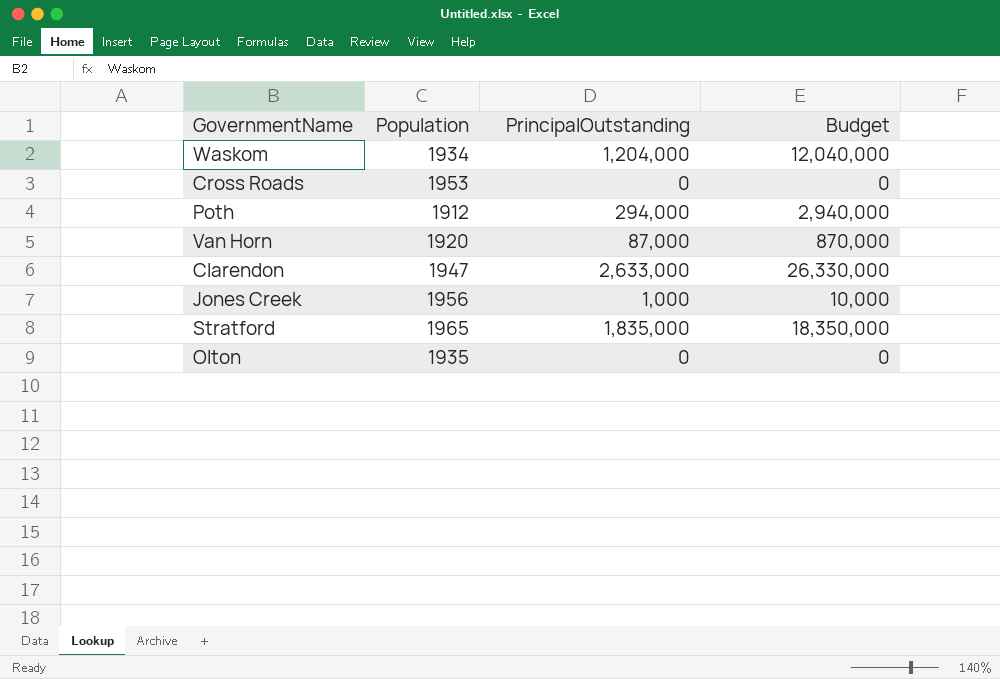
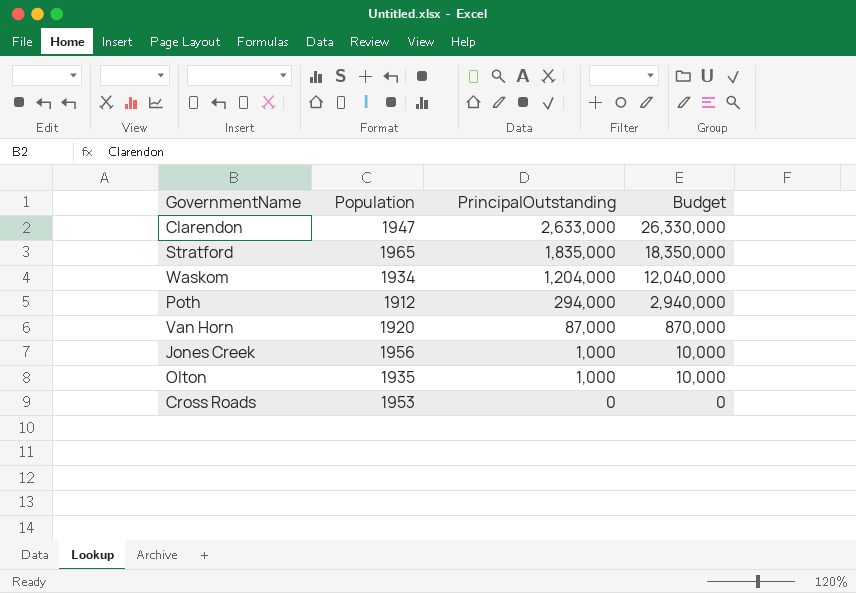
row order: none -> PrincipalOutstanding descending
Olton | PrincipalOutstanding: 0 -> 1,000
Olton | Budget: 0 -> 10,000

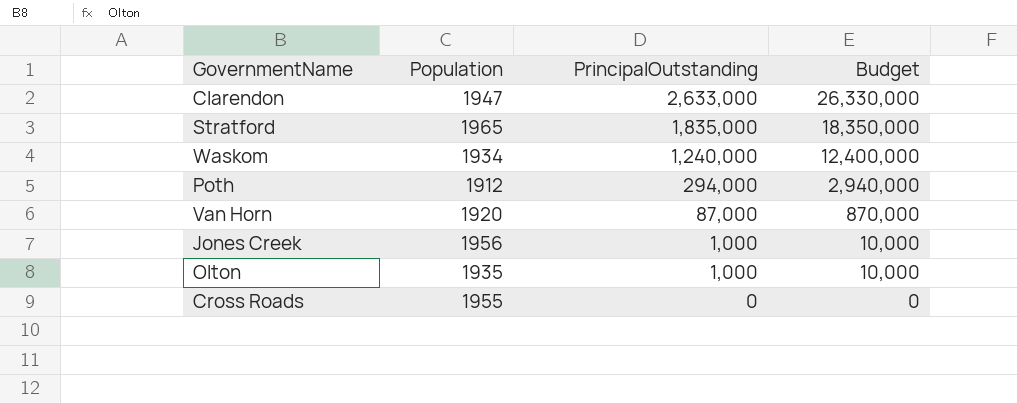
Waskom | PrincipalOutstanding: 1,204,000 -> 1,240,000
Waskom | Budget: 12,040,000 -> 12,400,000
Cross Roads | Population: 1953 -> 1955

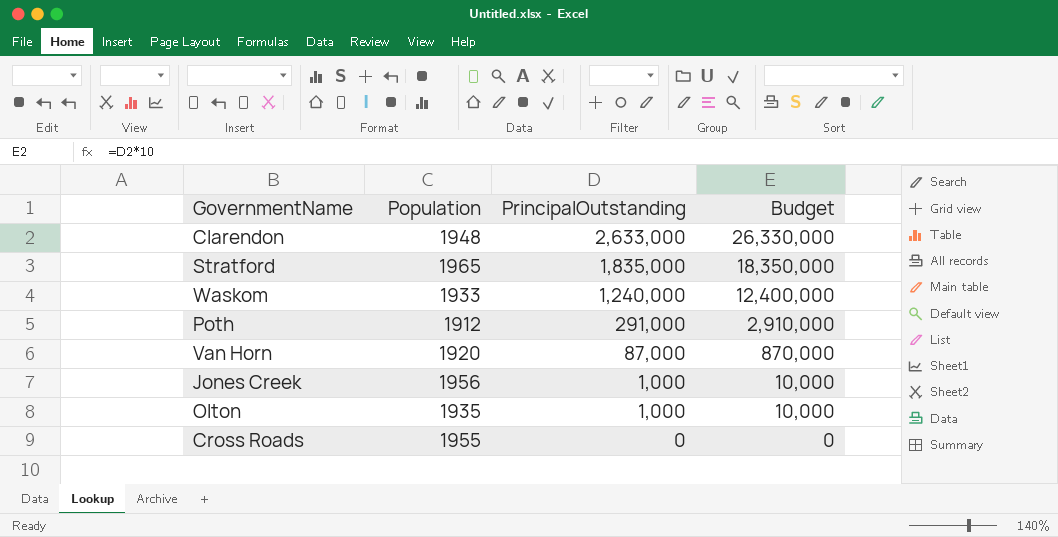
Clarendon | Population: 1947 -> 1948
Waskom | Population: 1934 -> 1933
Poth | PrincipalOutstanding: 294,000 -> 291,000
Poth | Budget: 2,940,000 -> 2,910,000

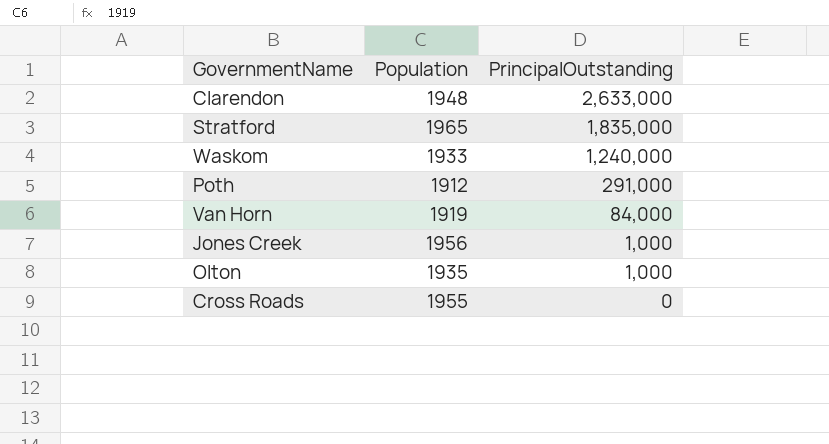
column Budget | formula: [PrincipalOutstanding] * 10 -> none
Van Horn | Population: 1920 -> 1919
Van Horn | PrincipalOutstanding: 87,000 -> 84,000

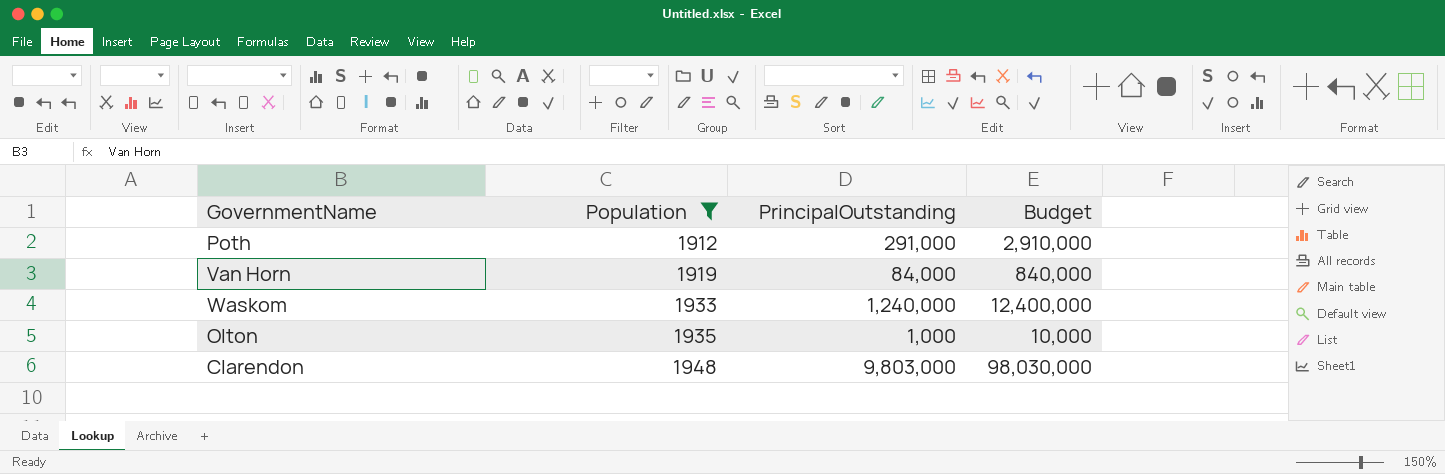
filter: none -> Population <= 1948
row order: PrincipalOutstanding descending -> Population ascending
column Budget | formula: none -> [PrincipalOutstanding] * 10
Clarendon | PrincipalOutstanding: 2,633,000 -> 9,803,000

